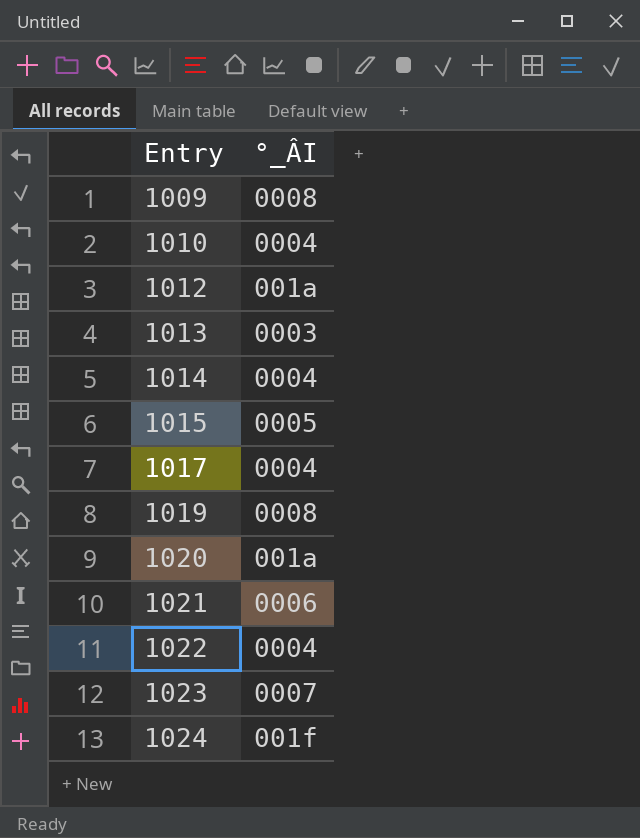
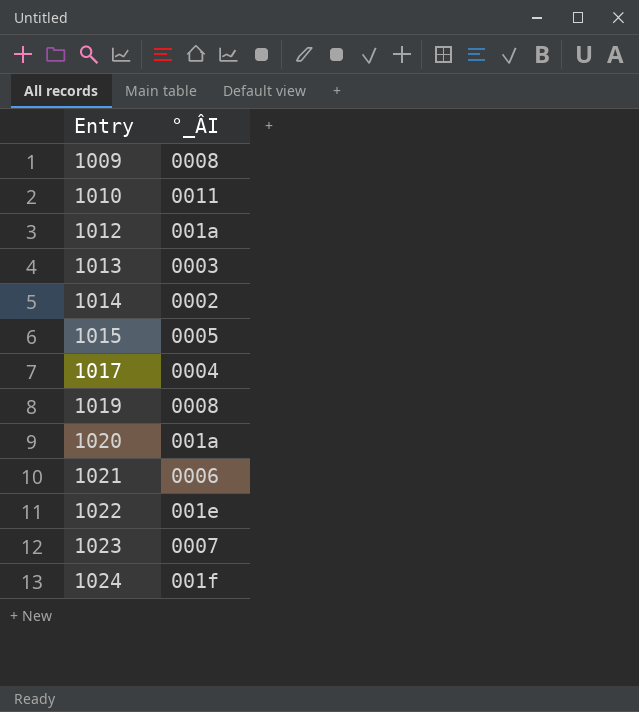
1010 | °_ÂI: 0004 -> 0011
1014 | °_ÂI: 0004 -> 0002
1022 | °_ÂI: 0004 -> 001e

